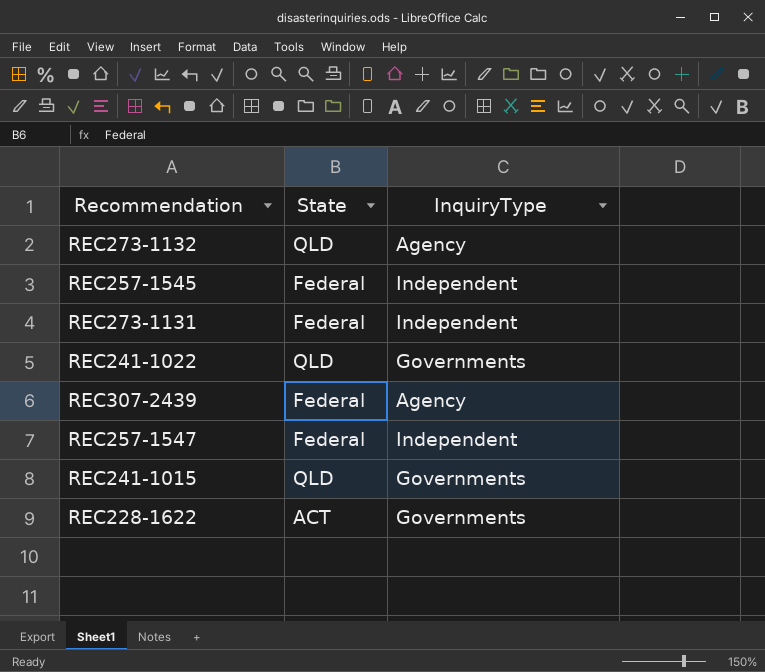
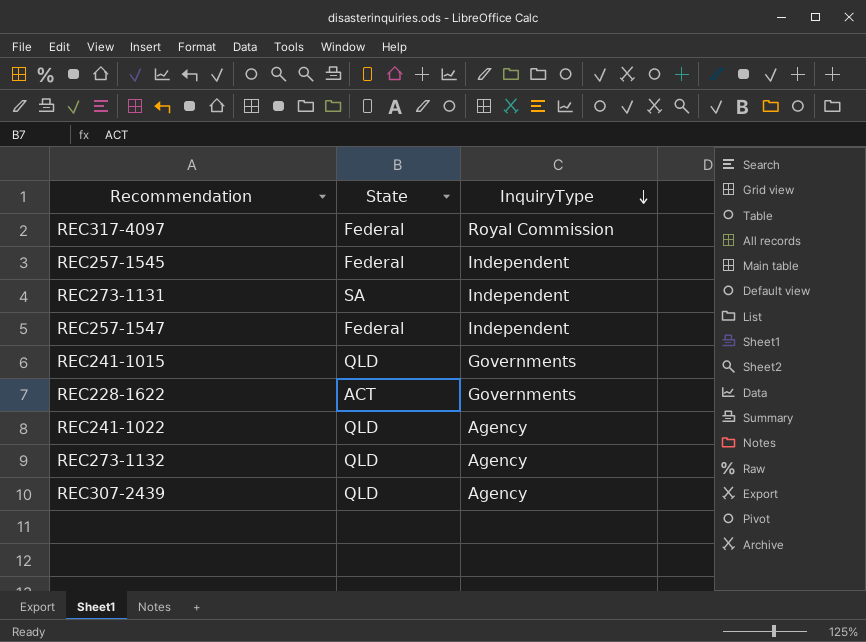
row order: none -> InquiryType descending
row REC317-4097: none -> Federal | Royal Commission
REC273-1131 | State: Federal -> SA
REC241-1022 | InquiryType: Governments -> Agency
REC307-2439 | State: Federal -> QLD

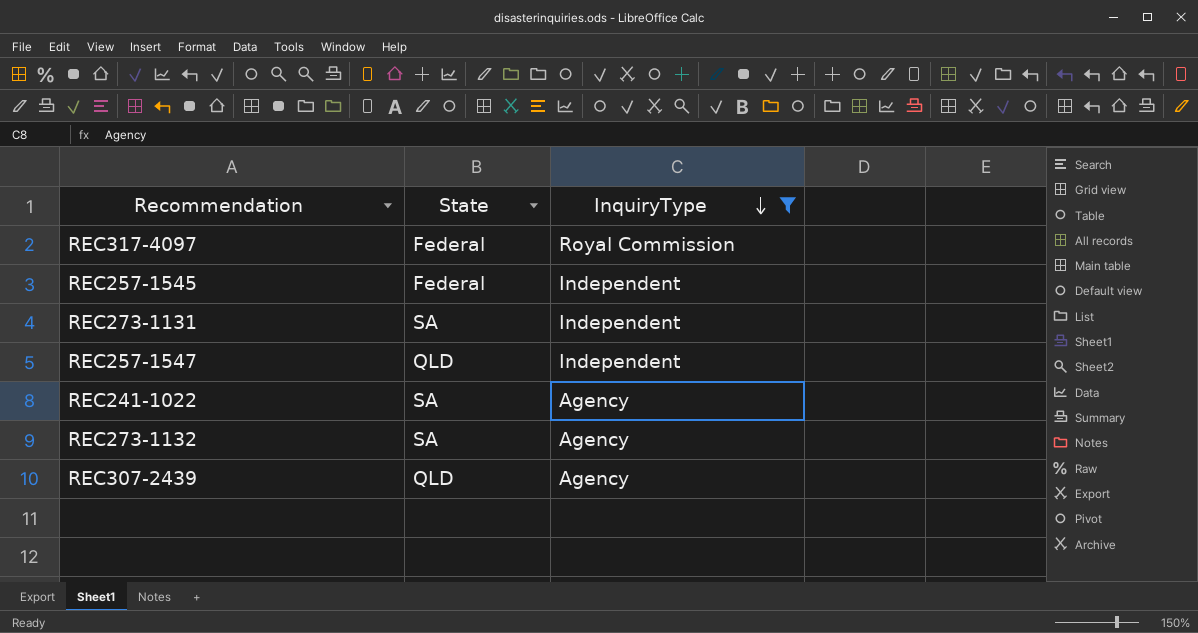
filter: none -> InquiryType != Governments
REC257-1547 | State: Federal -> QLD
REC241-1022 | State: QLD -> SA
REC273-1132 | State: QLD -> SA

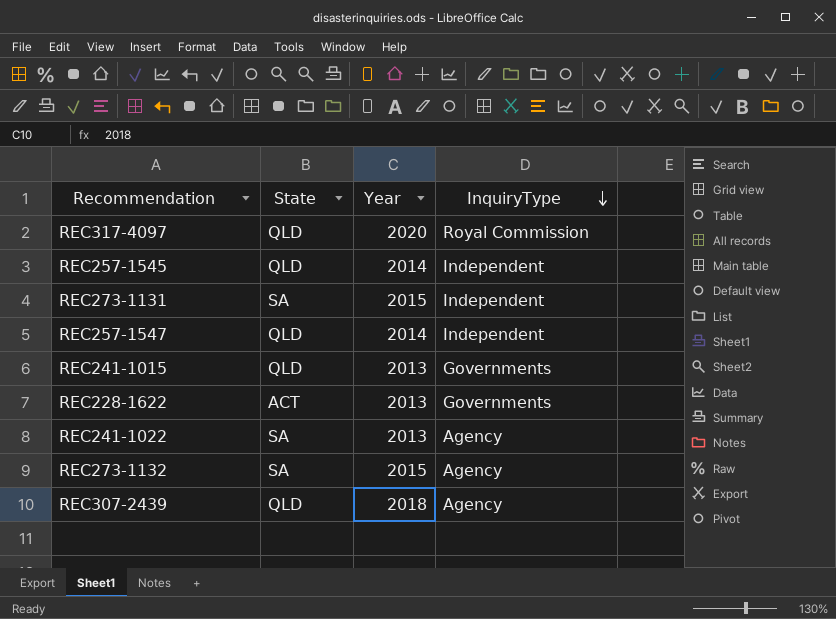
filter: InquiryType != Governments -> none
column Year | position: none -> 3
REC317-4097 | State: Federal -> QLD
REC257-1545 | State: Federal -> QLD

